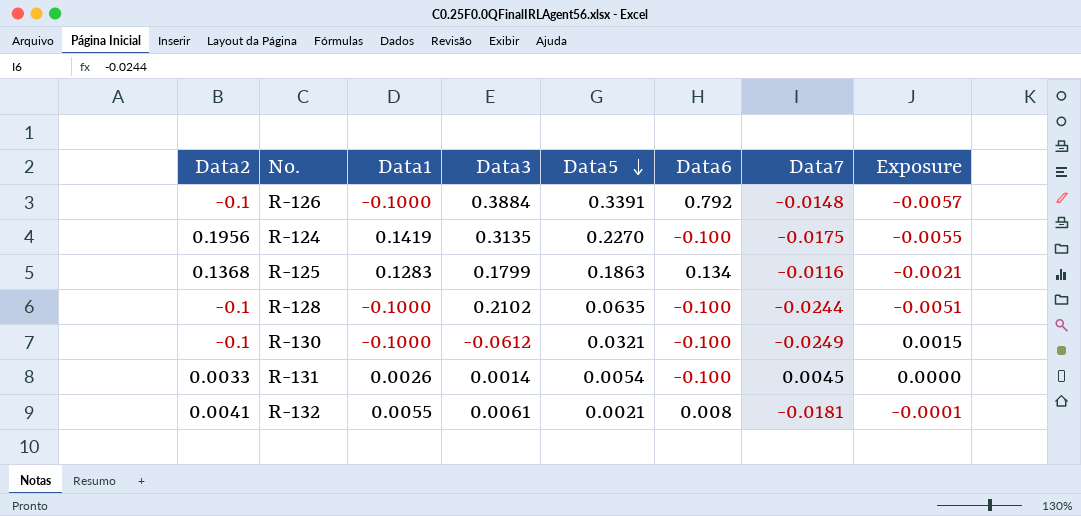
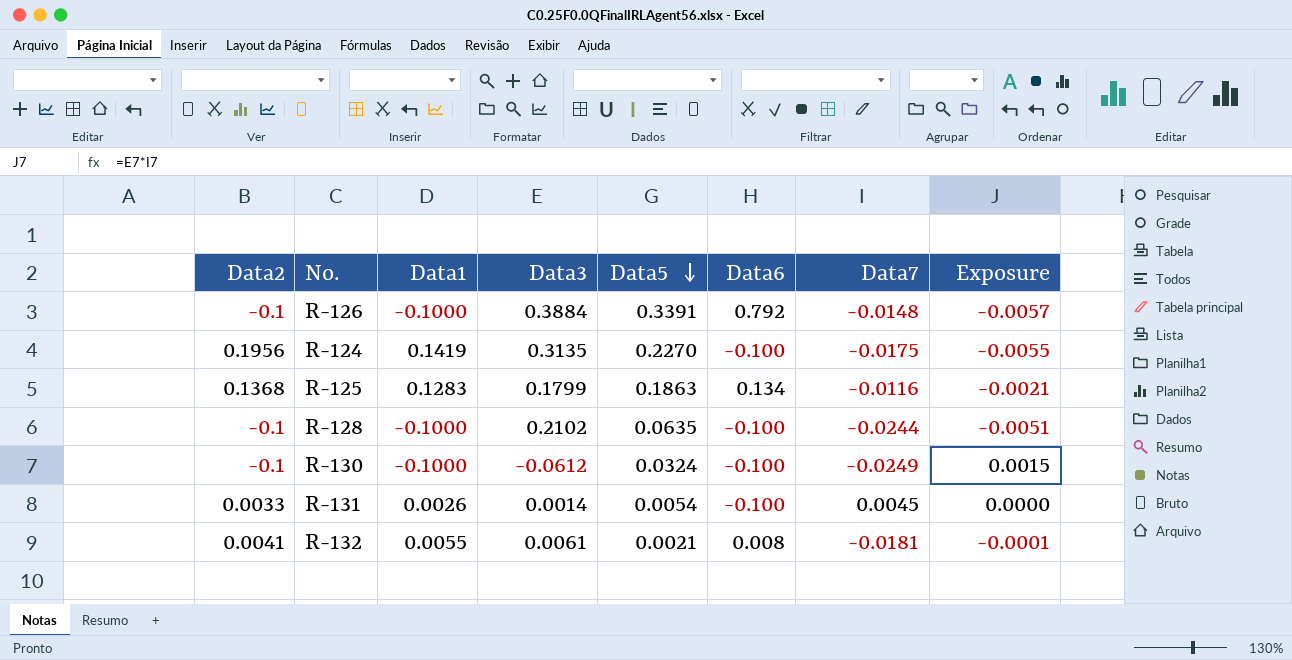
R-130 | Data5: 0.0321 -> 0.0324

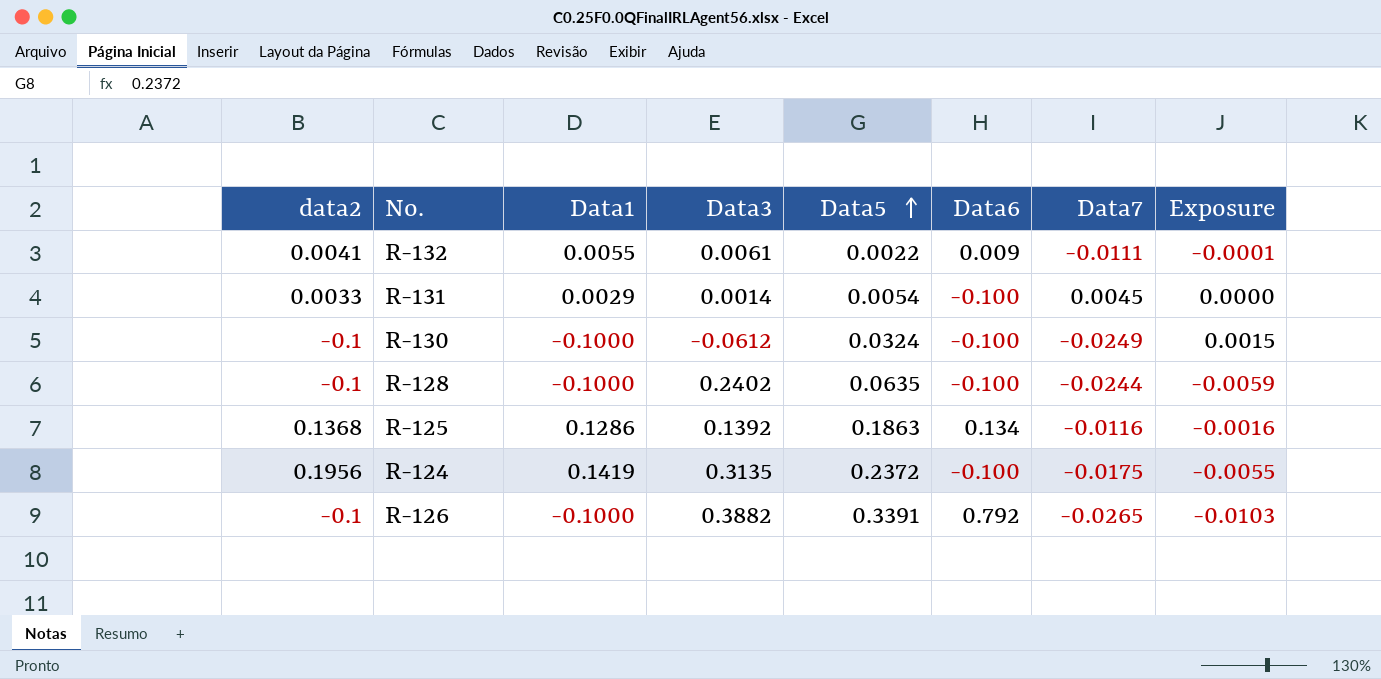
row order: Data5 descending -> Data5 ascending
column name: Data2 -> data2
R-132 | Data5: 0.0021 -> 0.0022
R-132 | Data6: 0.008 -> 0.009
R-132 | Data7: -0.0181 -> -0.0111
R-131 | Data1: 0.0026 -> 0.0029
R-128 | Data3: 0.2102 -> 0.2402
R-128 | Exposure: -0.0051 -> -0.0059
R-125 | Data1: 0.1283 -> 0.1286
R-125 | Data3: 0.1799 -> 0.1392
R-125 | Exposure: -0.0021 -> -0.0016
R-124 | Data5: 0.2270 -> 0.2372
R-126 | Data3: 0.3884 -> 0.3882
R-126 | Data7: -0.0148 -> -0.0265
R-126 | Exposure: -0.0057 -> -0.0103

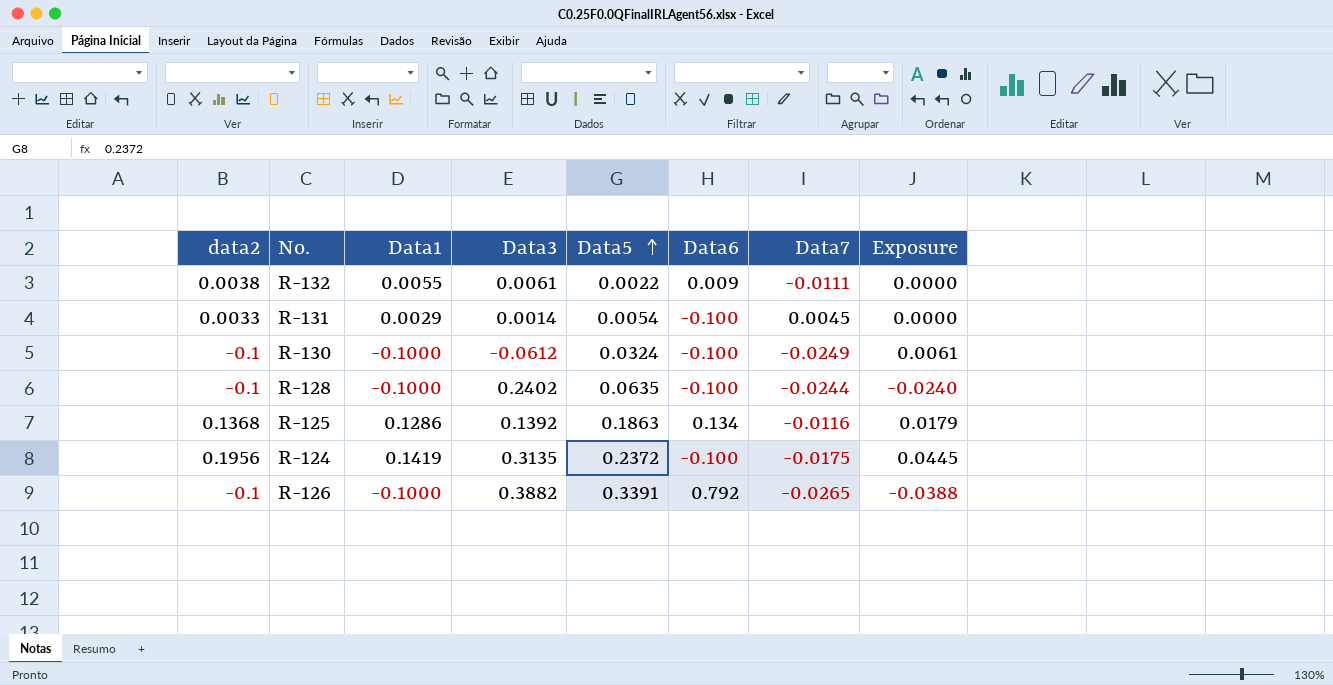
column Exposure | formula: [Data3] * [Data7] -> [Data1] * [Data3]
R-132 | data2: 0.0041 -> 0.0038

